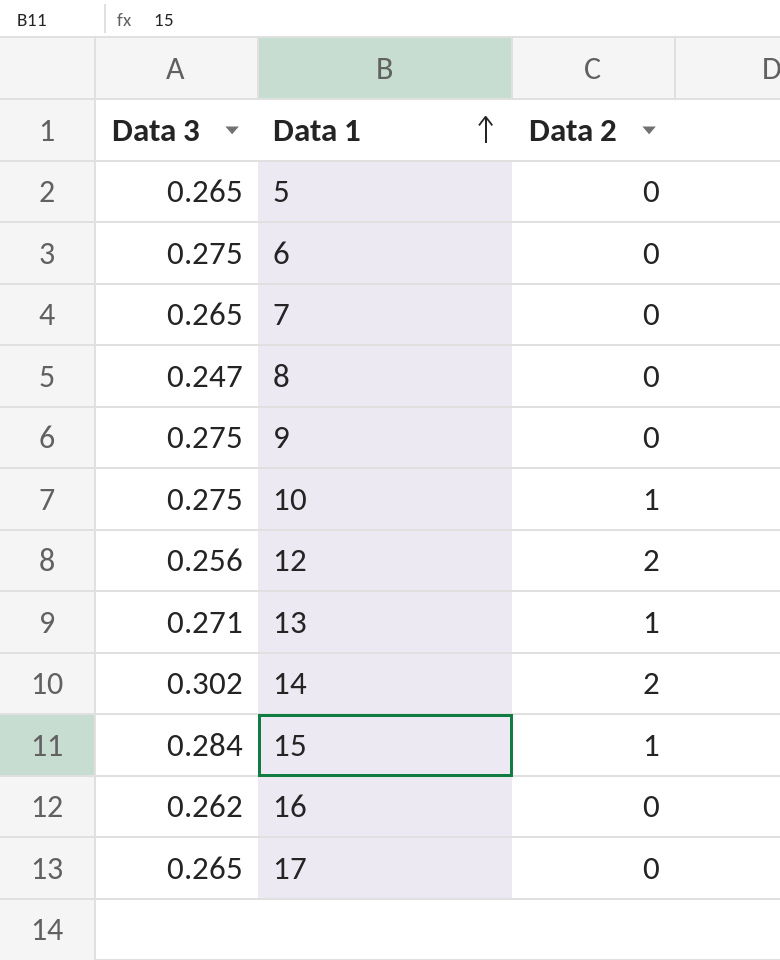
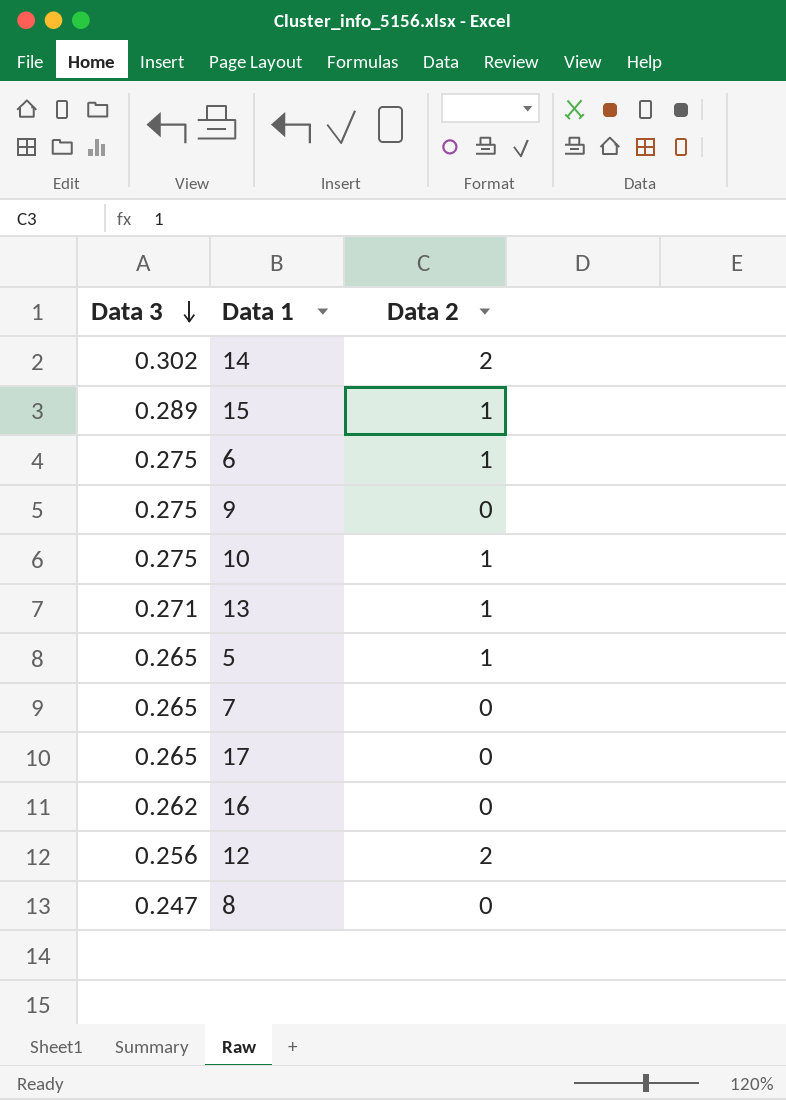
row order: Data 1 ascending -> Data 3 descending
15 | Data 3: 0.284 -> 0.289
6 | Data 2: 0 -> 1
5 | Data 2: 0 -> 1

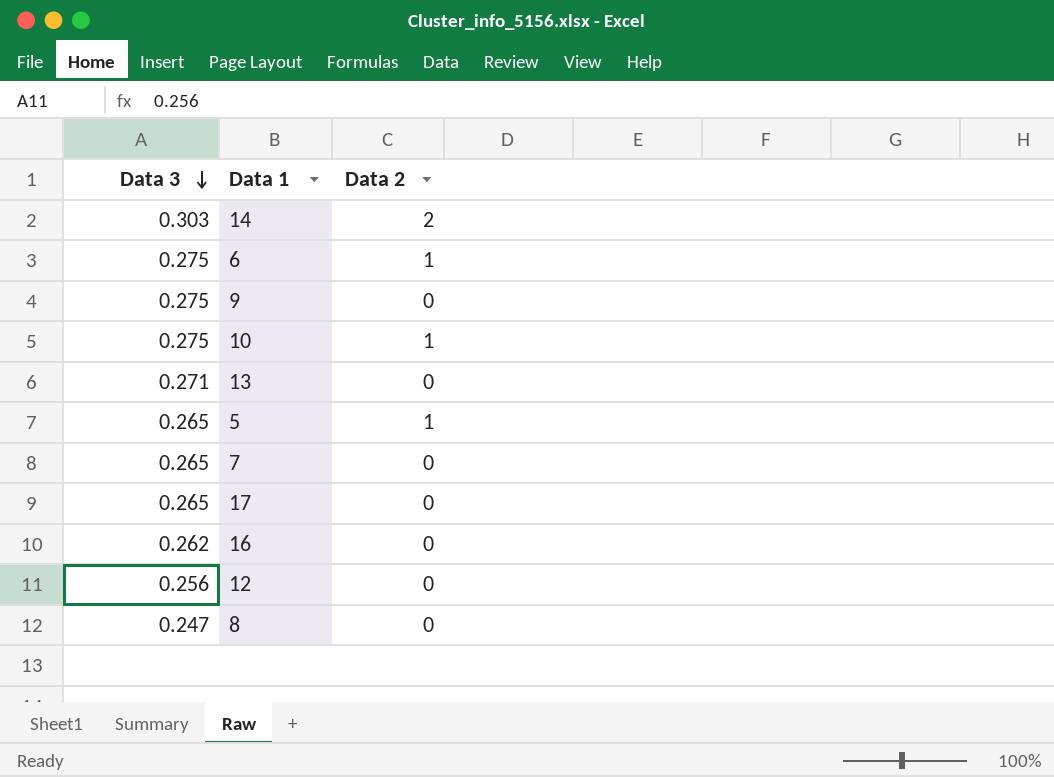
row 15: 0.289 | 1 -> none
14 | Data 3: 0.302 -> 0.303
13 | Data 2: 1 -> 0
12 | Data 2: 2 -> 0

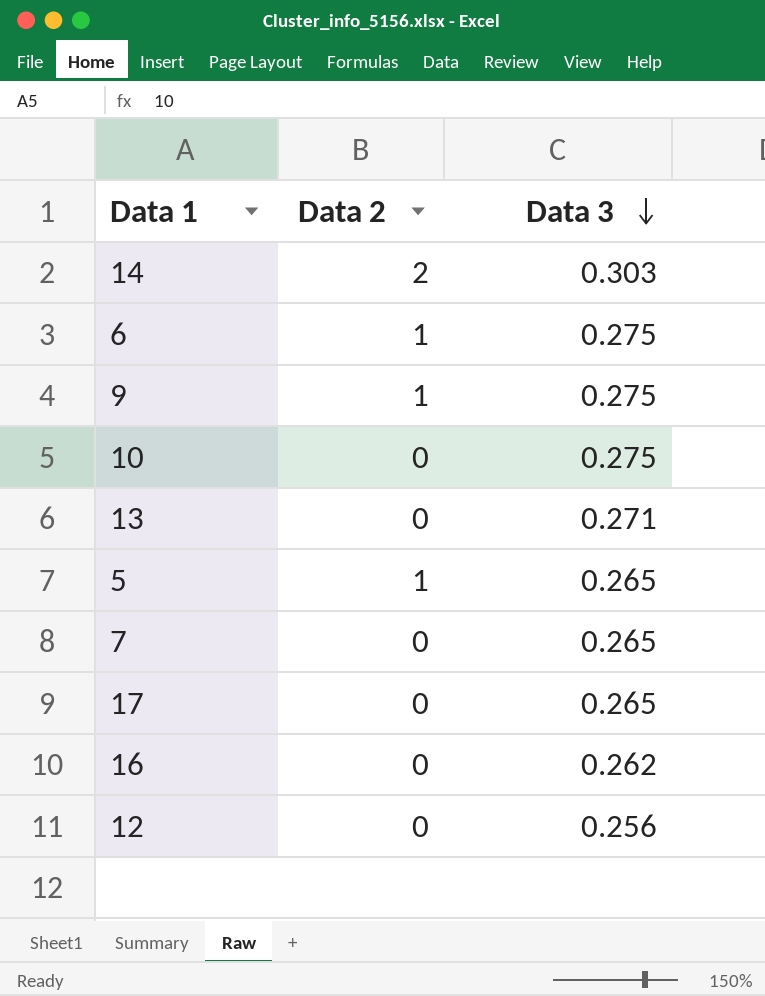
column Data 3 | position: 1 -> 3
row 8: 0.247 | 0 -> none
9 | Data 2: 0 -> 1
10 | Data 2: 1 -> 0

